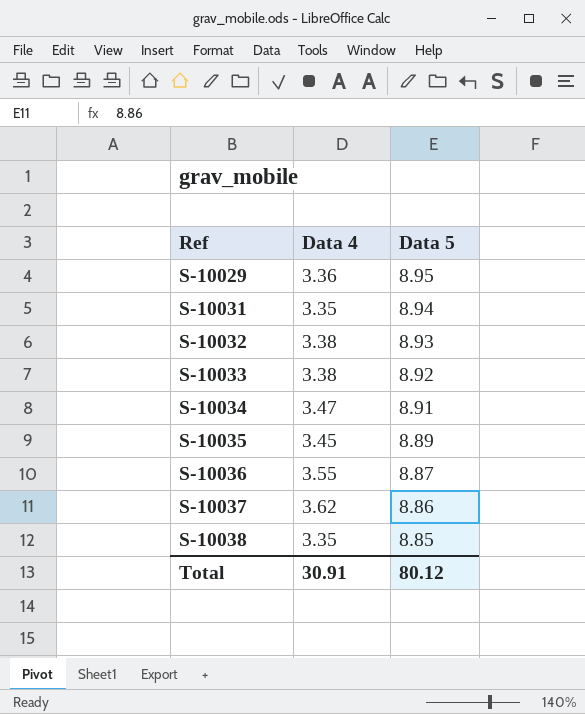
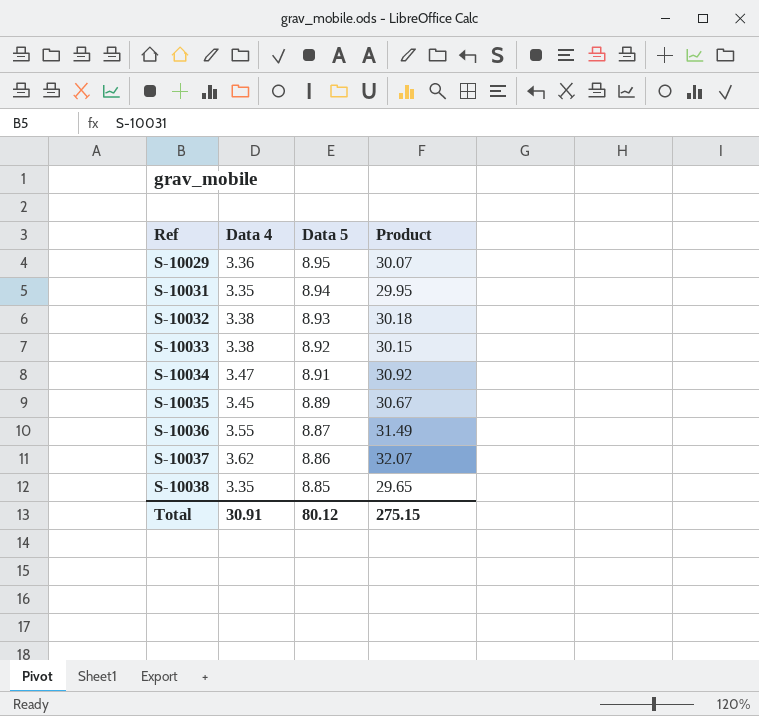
column Product | formula: none -> [Data 4] * [Data 5]

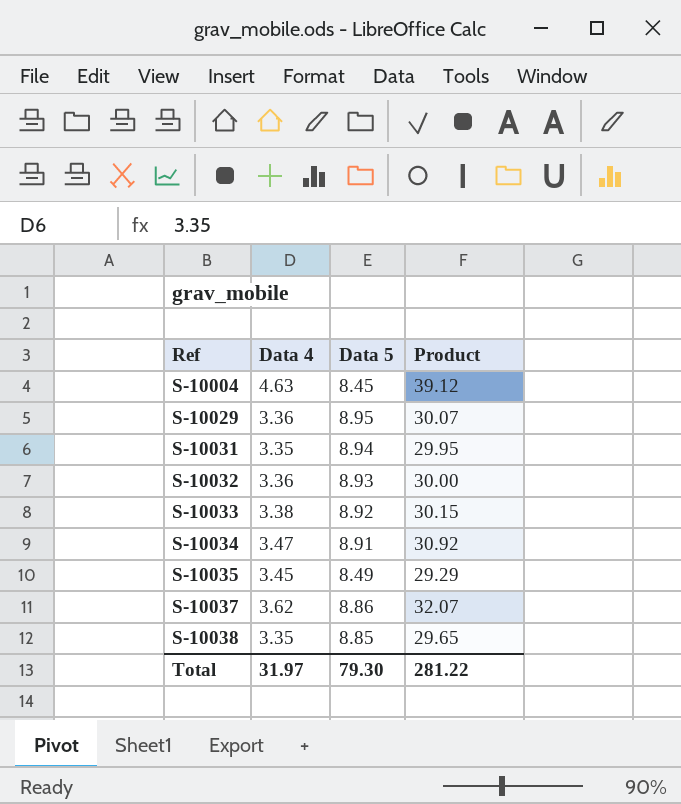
row S-10036: 3.55 | 8.87 | 31.49 -> none
row S-10004: none -> 4.63 | 8.45 | 39.12
S-10032 | Data 4: 3.38 -> 3.36
S-10032 | Product: 30.18 -> 30.00
S-10035 | Data 5: 8.89 -> 8.49
S-10035 | Product: 30.67 -> 29.29
Total | Data 4: 30.91 -> 31.97
Total | Data 5: 80.12 -> 79.30
Total | Product: 275.15 -> 281.22

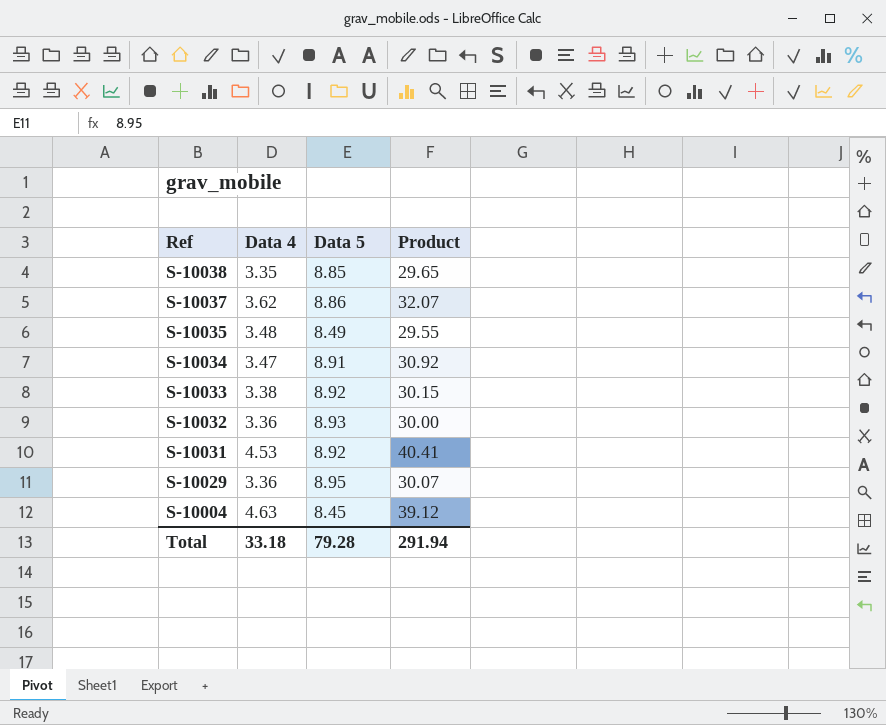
row order: Ref ascending -> Ref descending
S-10035 | Data 4: 3.45 -> 3.48
S-10035 | Product: 29.29 -> 29.55
S-10031 | Data 4: 3.35 -> 4.53
S-10031 | Data 5: 8.94 -> 8.92
S-10031 | Product: 29.95 -> 40.41
Total | Data 4: 31.97 -> 33.18
Total | Data 5: 79.30 -> 79.28
Total | Product: 281.22 -> 291.94

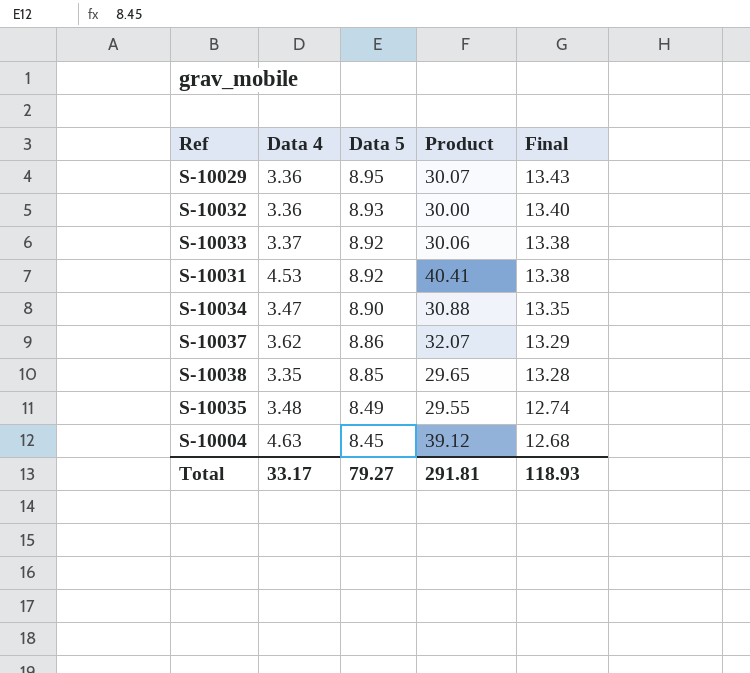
row order: Ref descending -> Data 5 descending
column Final | formula: none -> [Data 5] * 1.5
S-10033 | Data 4: 3.38 -> 3.37
S-10033 | Product: 30.15 -> 30.06
S-10034 | Data 5: 8.91 -> 8.90
S-10034 | Product: 30.92 -> 30.88
Total | Data 4: 33.18 -> 33.17
Total | Data 5: 79.28 -> 79.27
Total | Product: 291.94 -> 291.81

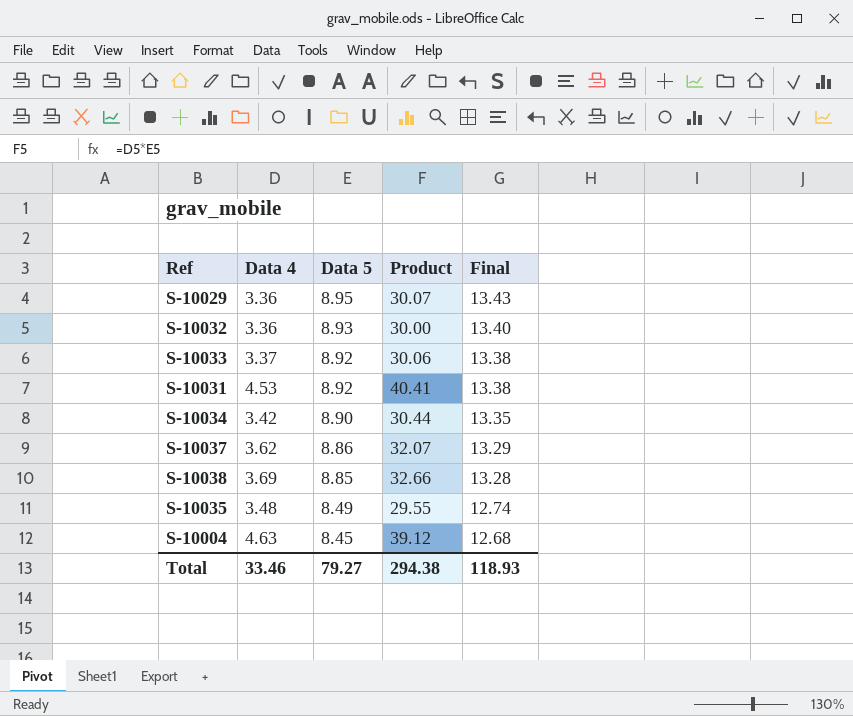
S-10034 | Data 4: 3.47 -> 3.42
S-10034 | Product: 30.88 -> 30.44
S-10038 | Data 4: 3.35 -> 3.69
S-10038 | Product: 29.65 -> 32.66
Total | Data 4: 33.17 -> 33.46
Total | Product: 291.81 -> 294.38

